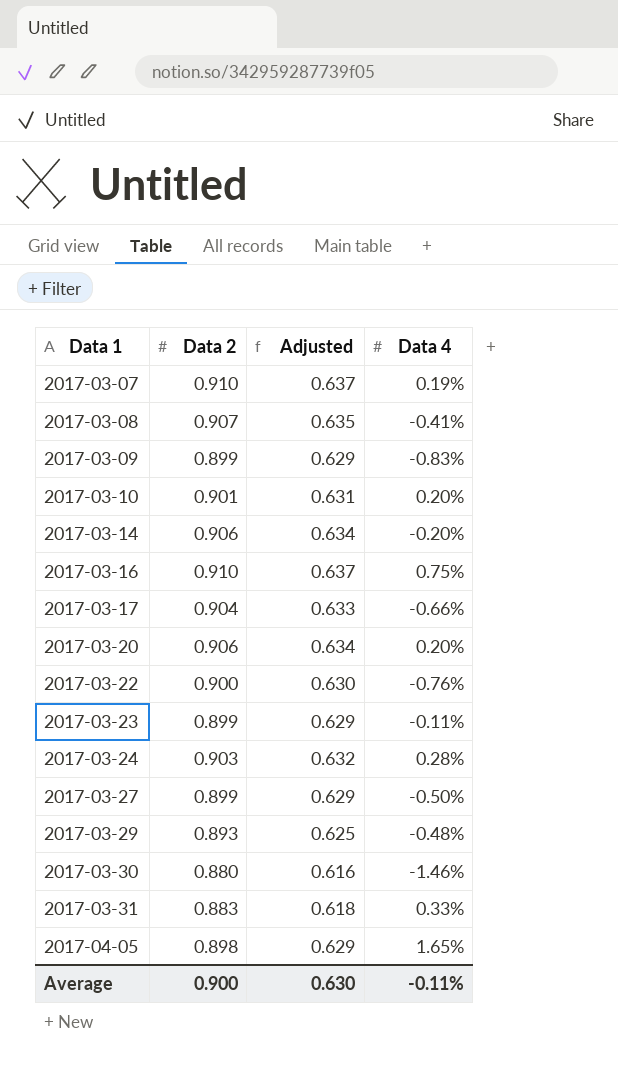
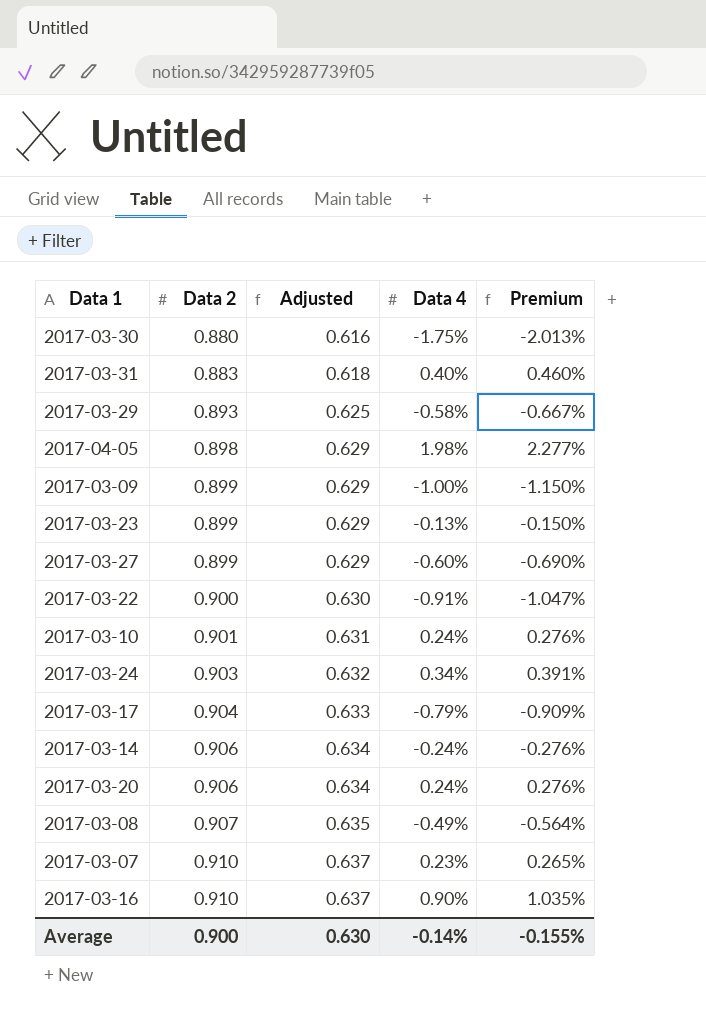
row order: Data 1 ascending -> Data 2 ascending
column Premium | formula: none -> [Data 4] * 1.15
2017-03-30 | Data 4: -1.46% -> -1.75%
2017-03-31 | Data 4: 0.33% -> 0.40%
2017-03-29 | Data 4: -0.48% -> -0.58%
2017-04-05 | Data 4: 1.65% -> 1.98%
2017-03-09 | Data 4: -0.83% -> -1.00%
2017-03-23 | Data 4: -0.11% -> -0.13%
2017-03-27 | Data 4: -0.50% -> -0.60%
2017-03-22 | Data 4: -0.76% -> -0.91%
2017-03-10 | Data 4: 0.20% -> 0.24%
2017-03-24 | Data 4: 0.28% -> 0.34%
2017-03-17 | Data 4: -0.66% -> -0.79%
2017-03-14 | Data 4: -0.20% -> -0.24%
2017-03-20 | Data 4: 0.20% -> 0.24%
2017-03-08 | Data 4: -0.41% -> -0.49%
2017-03-07 | Data 4: 0.19% -> 0.23%
2017-03-16 | Data 4: 0.75% -> 0.90%
Average | Data 4: -0.11% -> -0.14%

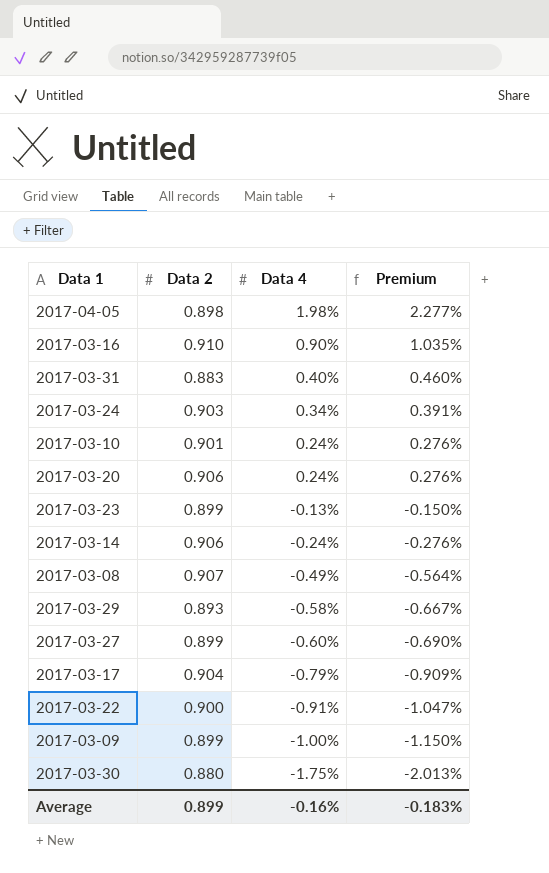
row order: Data 2 ascending -> Data 4 descending
column Adjusted | formula: [Data 2] * 0.7 -> none
row 2017-03-07: 0.910 | 0.637 | 0.23% | 0.265% -> none
Average | Data 2: 0.900 -> 0.899
Average | Data 4: -0.14% -> -0.16%
Average | Premium: -0.155% -> -0.183%

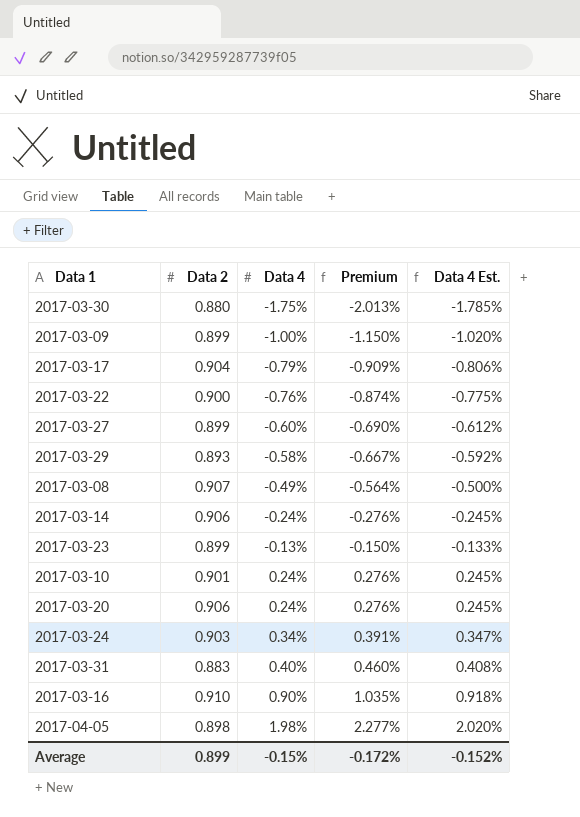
row order: Data 4 descending -> Data 4 ascending
column Data 4 Est. | formula: none -> [Data 4] * 1.02
2017-03-22 | Data 4: -0.91% -> -0.76%
2017-03-22 | Premium: -1.047% -> -0.874%
Average | Data 4: -0.16% -> -0.15%
Average | Premium: -0.183% -> -0.172%

